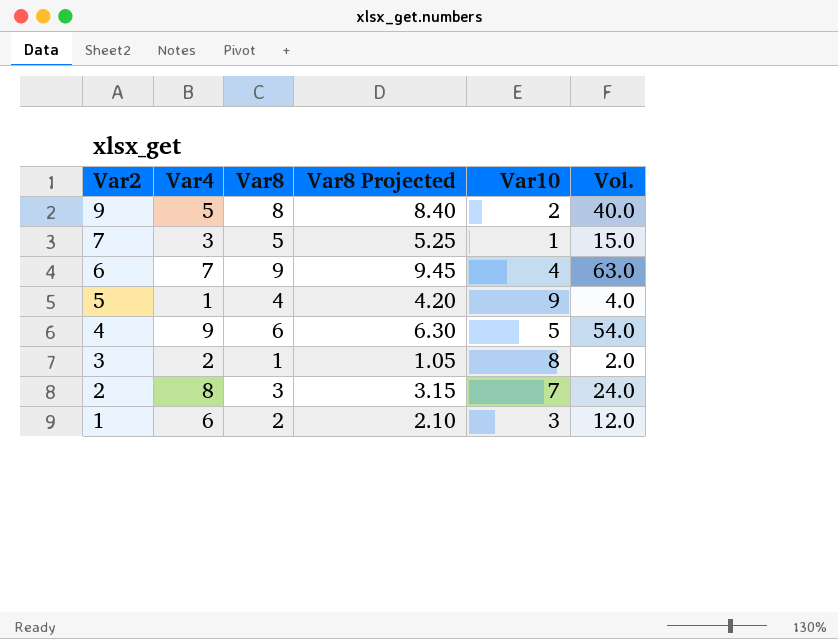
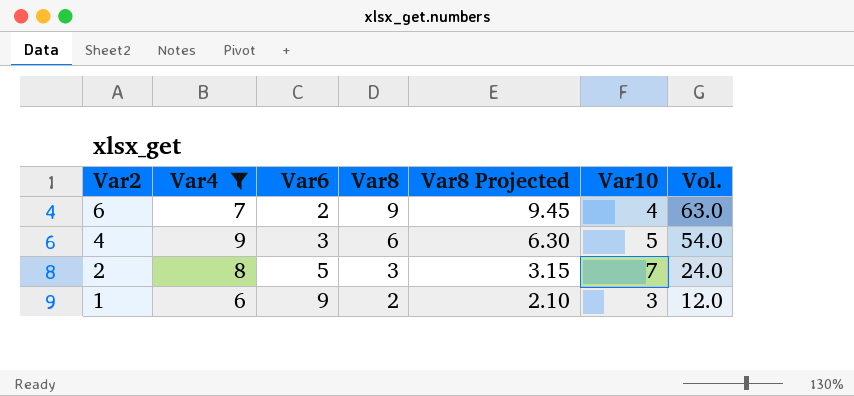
filter: none -> Var4 >= 6
column Var6 | position: none -> 3

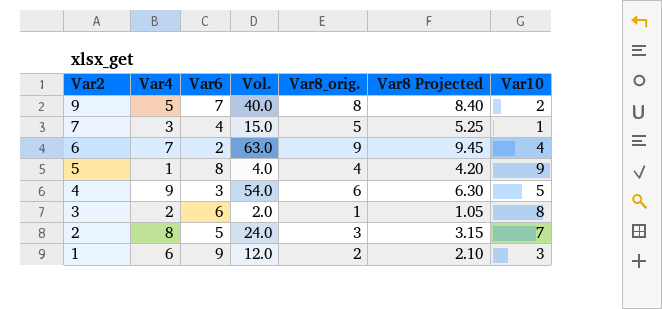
filter: Var4 >= 6 -> none
column Vol. | position: 7 -> 4
column name: Var8 -> Var8_orig.

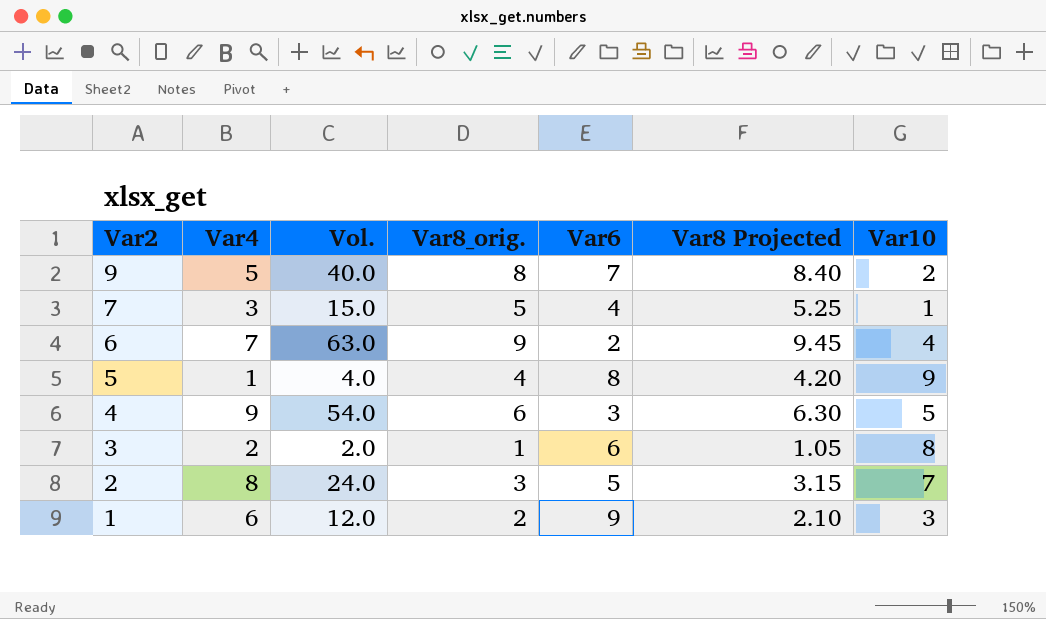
column Var6 | position: 3 -> 5

